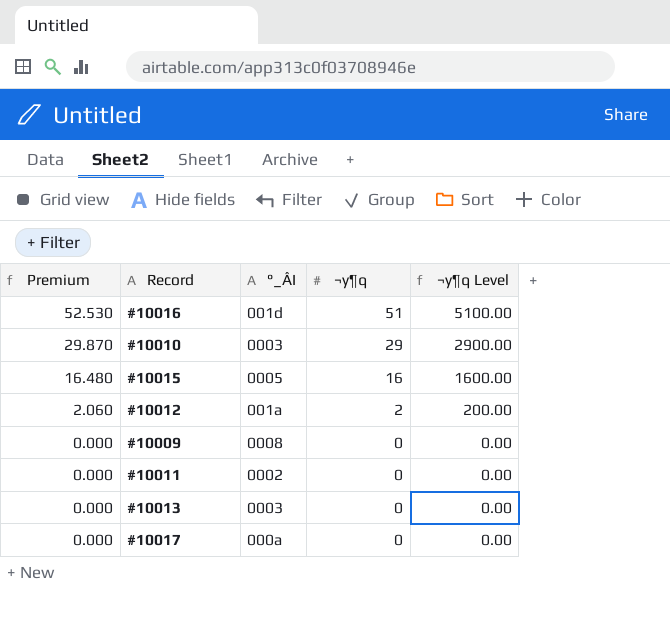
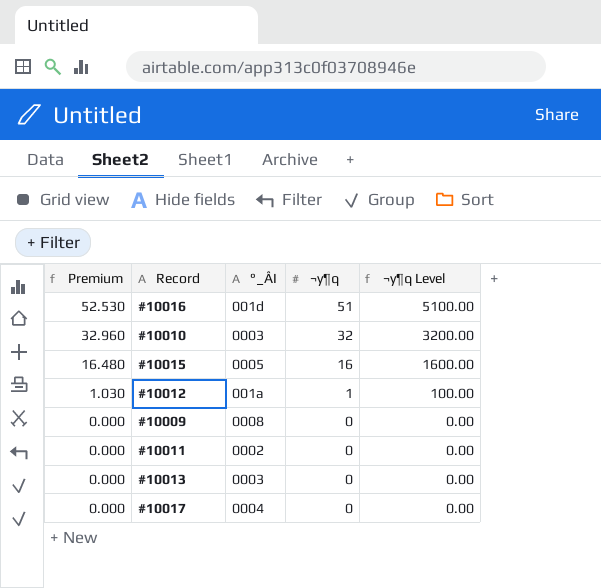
#10010 | Premium: 29.870 -> 32.960
#10010 | ¬y¶q: 29 -> 32
#10010 | ¬y¶q Level: 2900.00 -> 3200.00
#10012 | Premium: 2.060 -> 1.030
#10012 | ¬y¶q: 2 -> 1
#10012 | ¬y¶q Level: 200.00 -> 100.00
#10017 | °_ÂI: 000a -> 0004

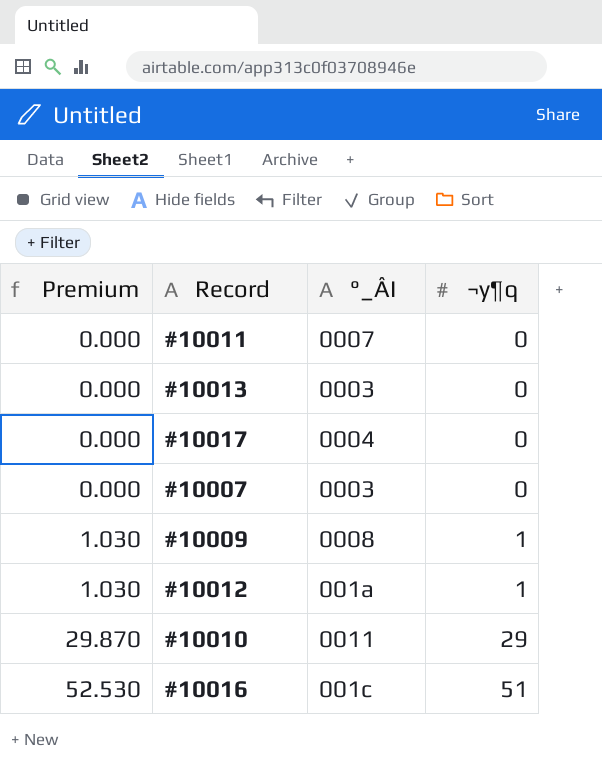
row order: Premium descending -> Premium ascending
column ¬y¶q Level | formula: [¬y¶q] * 100 -> none
row #10015: 16.480 | 0005 | 16 | 1600.00 -> none
#10011 | °_ÂI: 0002 -> 0007
row #10007: none -> 0.000 | 0003 | 0
#10009 | Premium: 0.000 -> 1.030
#10009 | ¬y¶q: 0 -> 1
#10010 | Premium: 32.960 -> 29.870
#10010 | °_ÂI: 0003 -> 0011
#10010 | ¬y¶q: 32 -> 29
#10016 | °_ÂI: 001d -> 001c

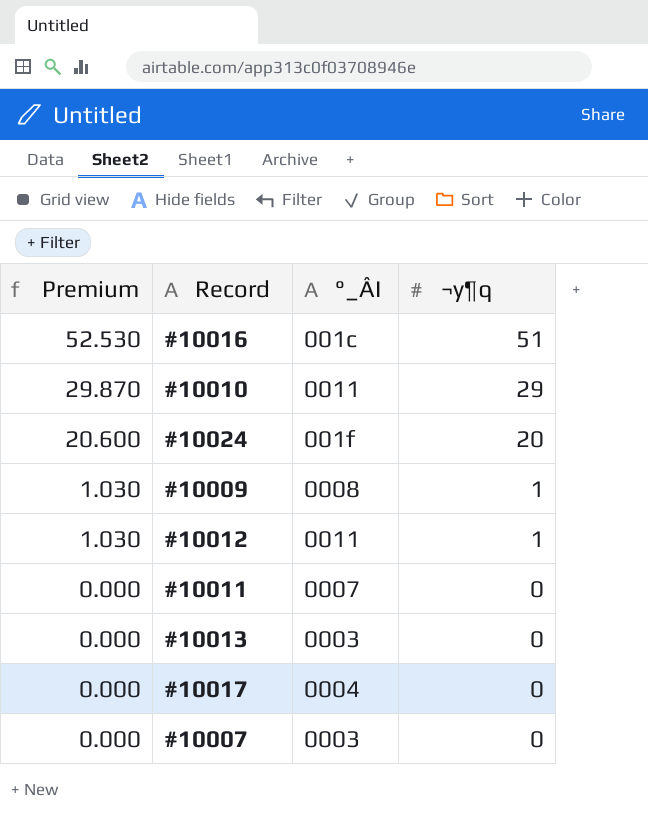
row order: Premium ascending -> Premium descending
row #10024: none -> 20.600 | 001f | 20
#10012 | °_ÂI: 001a -> 0011

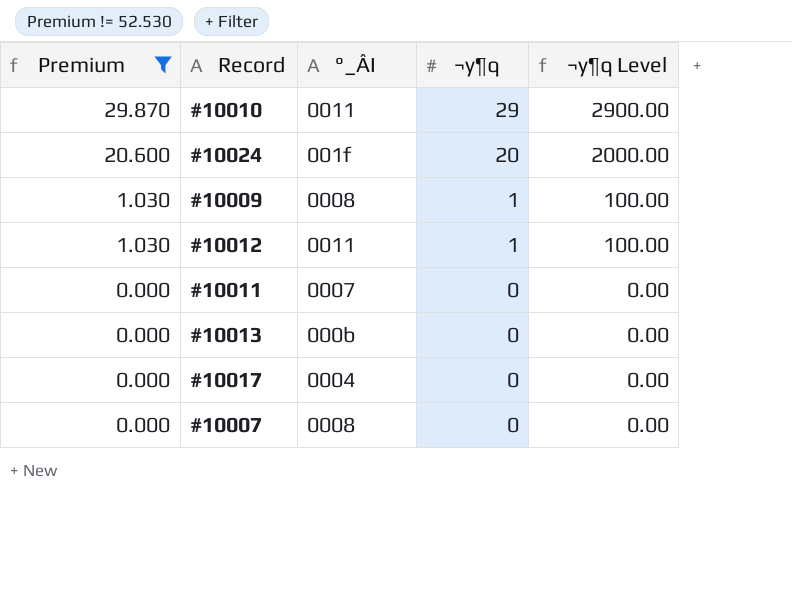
filter: none -> Premium != 52.530
column ¬y¶q Level | formula: none -> [¬y¶q] * 100
#10013 | °_ÂI: 0003 -> 000b
#10007 | °_ÂI: 0003 -> 0008

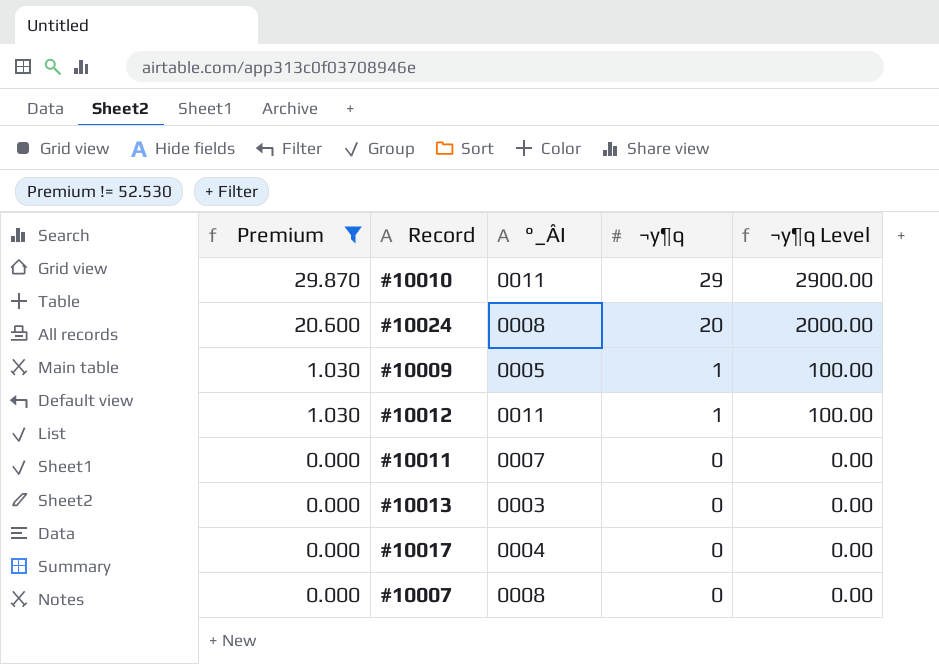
#10024 | °_ÂI: 001f -> 0008
#10009 | °_ÂI: 0008 -> 0005
#10013 | °_ÂI: 000b -> 0003

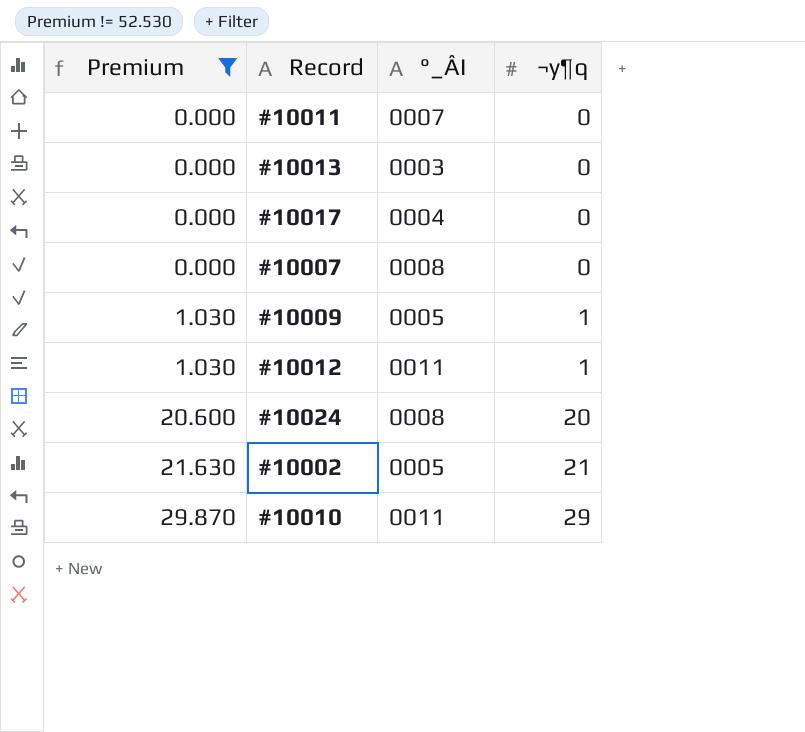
row order: Premium descending -> Premium ascending
column ¬y¶q Level | formula: [¬y¶q] * 100 -> none
row #10002: none -> 21.630 | 0005 | 21

